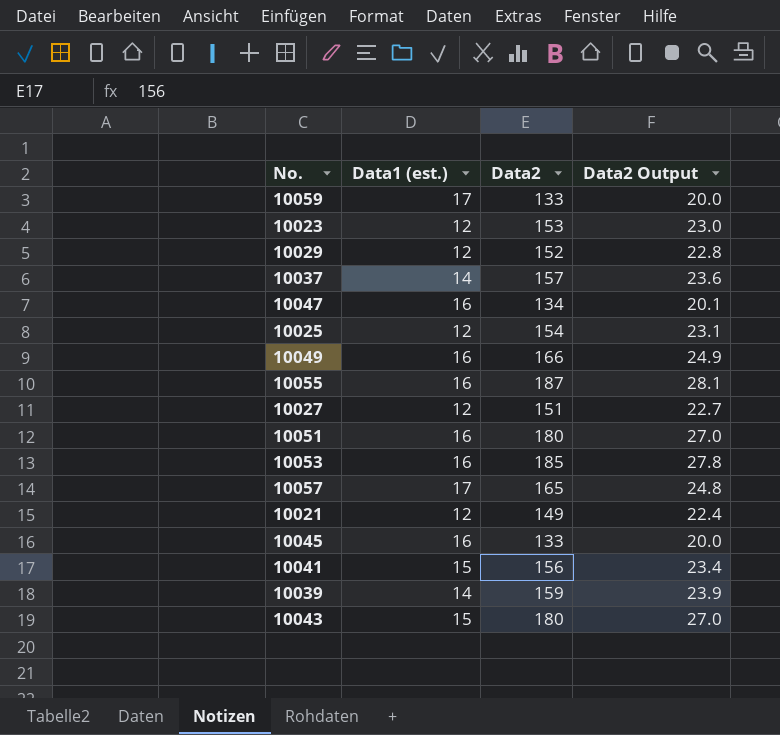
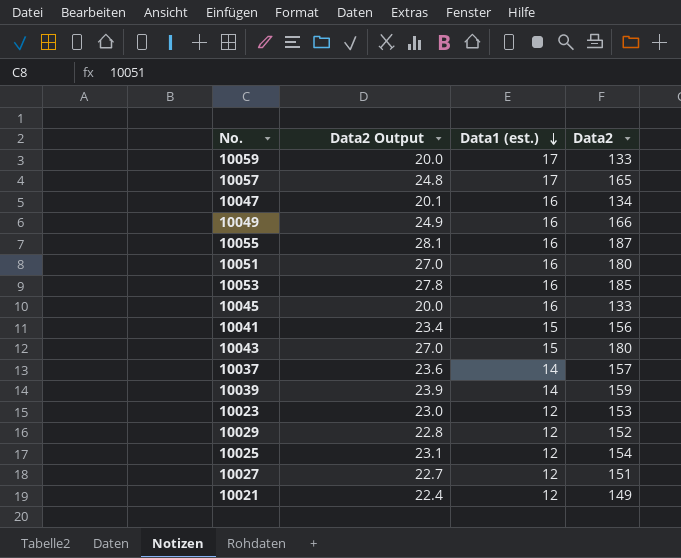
row order: none -> Data1 (est.) descending
column Data2 Output | position: 4 -> 2

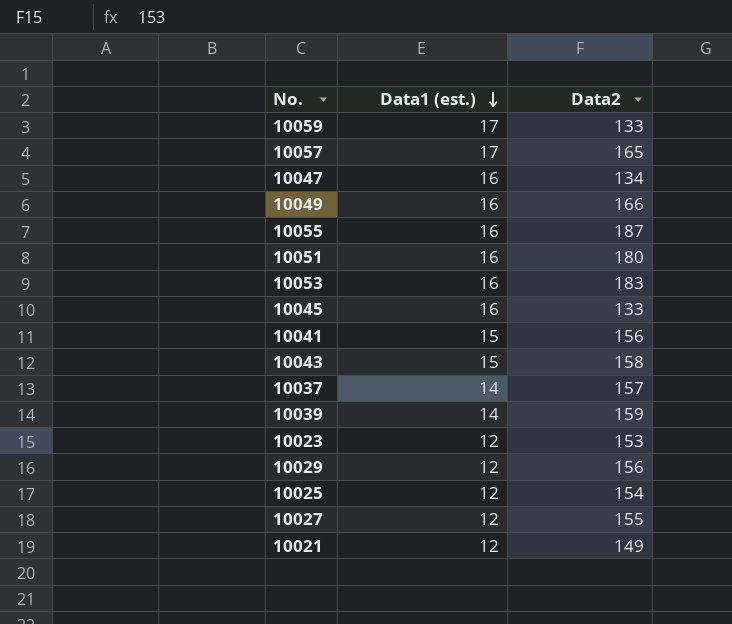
column Data2 Output | formula: [Data2] * 0.15 -> none
10053 | Data2: 185 -> 183
10043 | Data2: 180 -> 158
10029 | Data2: 152 -> 156
10027 | Data2: 151 -> 155

